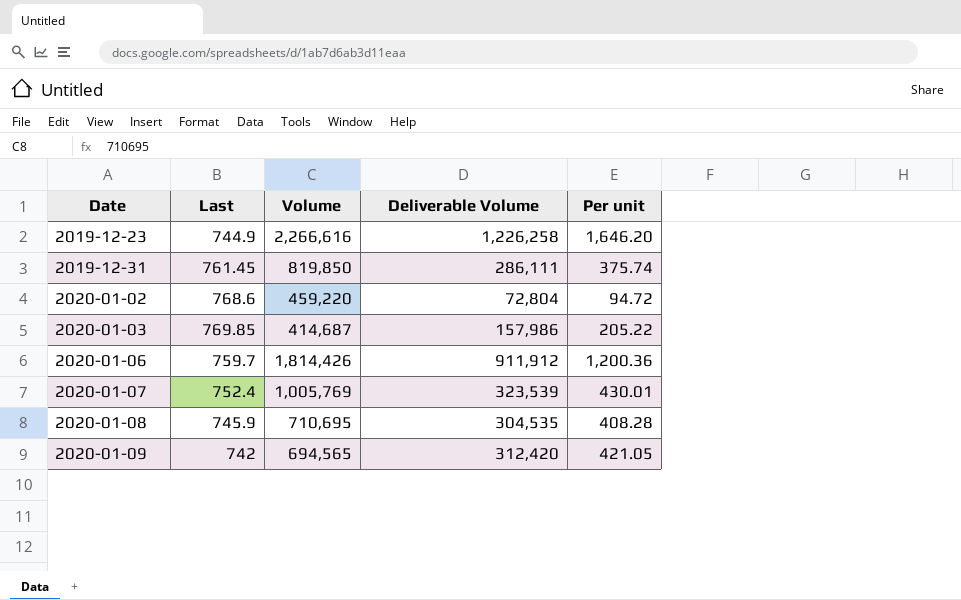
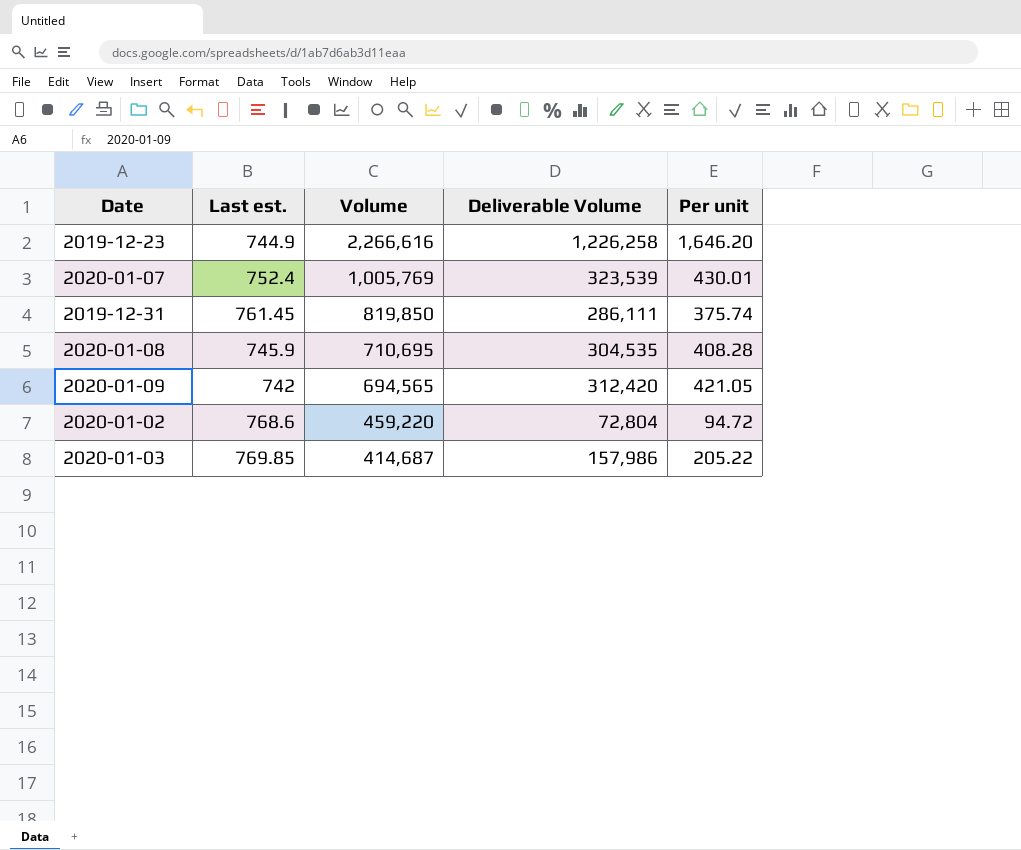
row order: Date ascending -> Volume descending
column name: Last -> Last est.
row 2020-01-06: 759.7 | 1,814,426 | 911,912 | 1,200.36 -> none

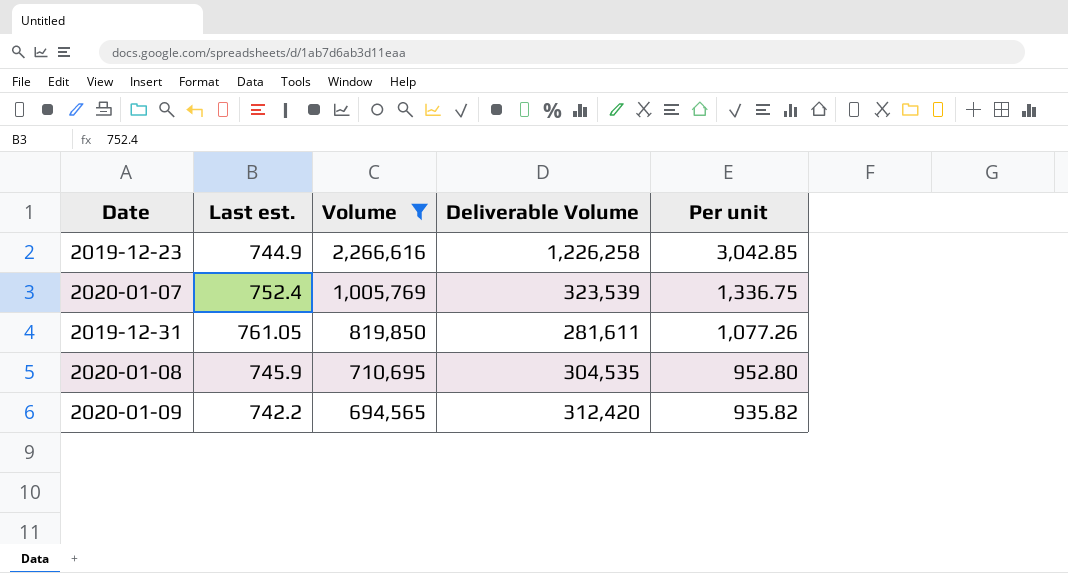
filter: none -> Volume >= 694,565
column Per unit | formula: [Deliverable Volume] / [Last est.] -> [Volume] / [Last est.]
2019-12-31 | Last est.: 761.45 -> 761.05
2019-12-31 | Deliverable Volume: 286,111 -> 281,611
2020-01-09 | Last est.: 742 -> 742.2

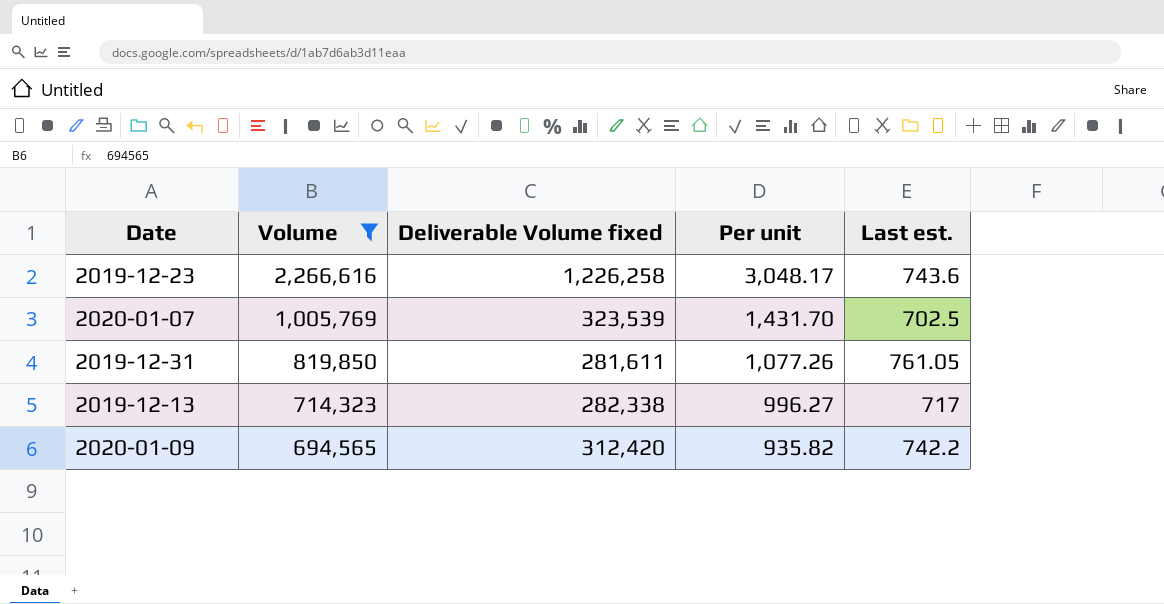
column name: Deliverable Volume -> Deliverable Volume fixed
column Last est. | position: 2 -> 5
row 2020-01-08: 745.9 | 710,695 | 304,535 | 952.80 -> none
2019-12-23 | Per unit: 3,042.85 -> 3,048.17
2019-12-23 | Last est.: 744.9 -> 743.6
2020-01-07 | Per unit: 1,336.75 -> 1,431.70
2020-01-07 | Last est.: 752.4 -> 702.5
row 2019-12-13: none -> 714,323 | 282,338 | 996.27 | 717

